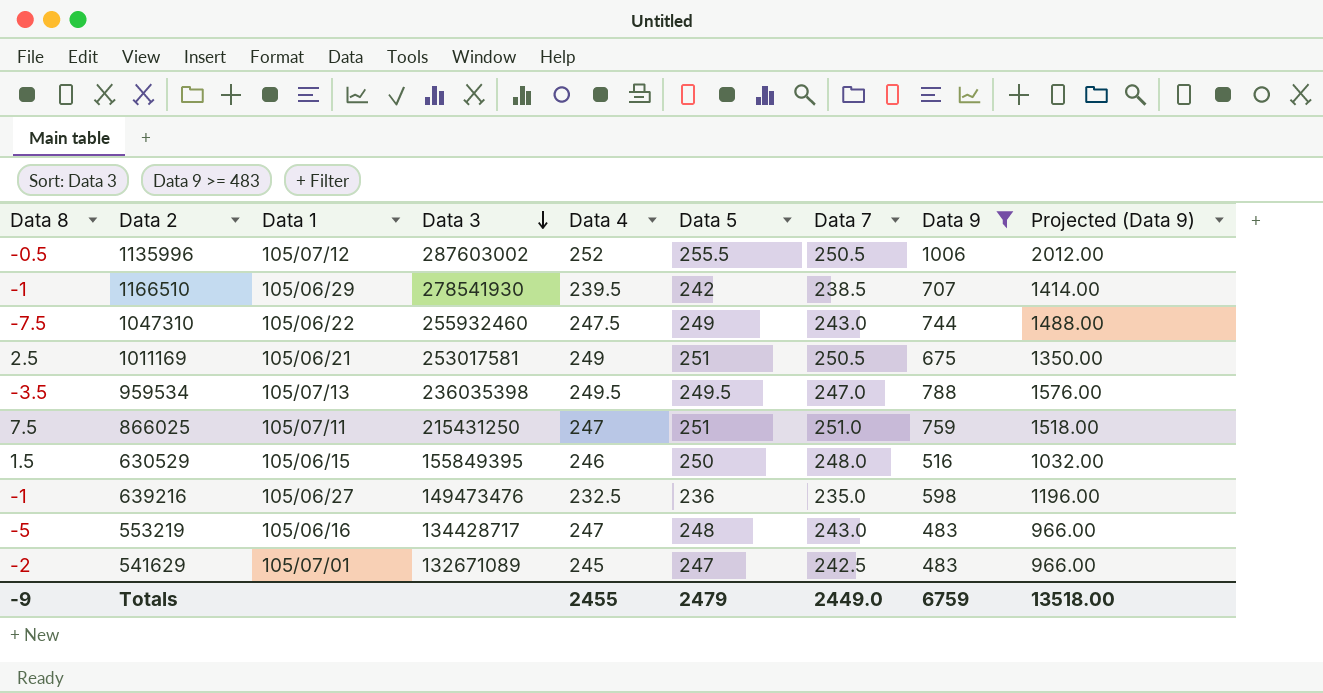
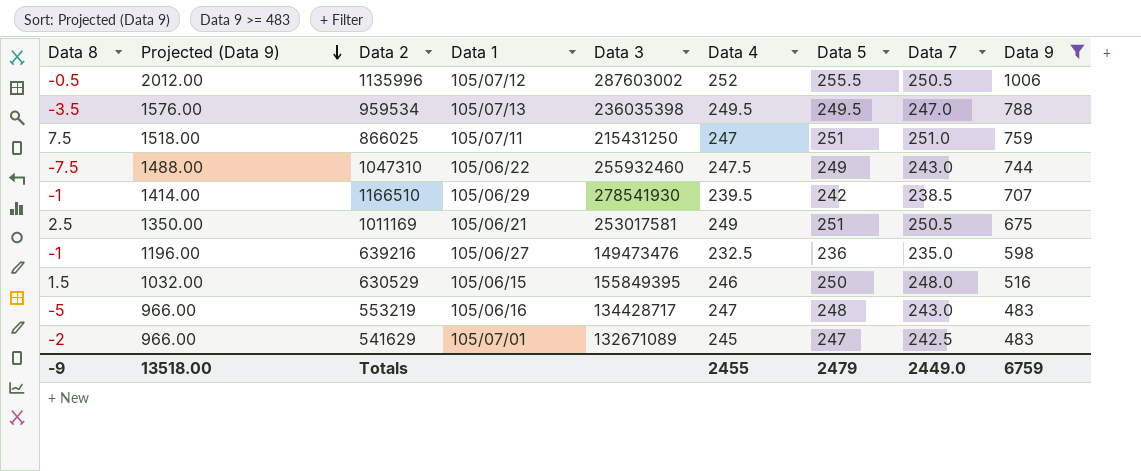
row order: Data 3 descending -> Projected (Data 9) descending
column Projected (Data 9) | position: 9 -> 2

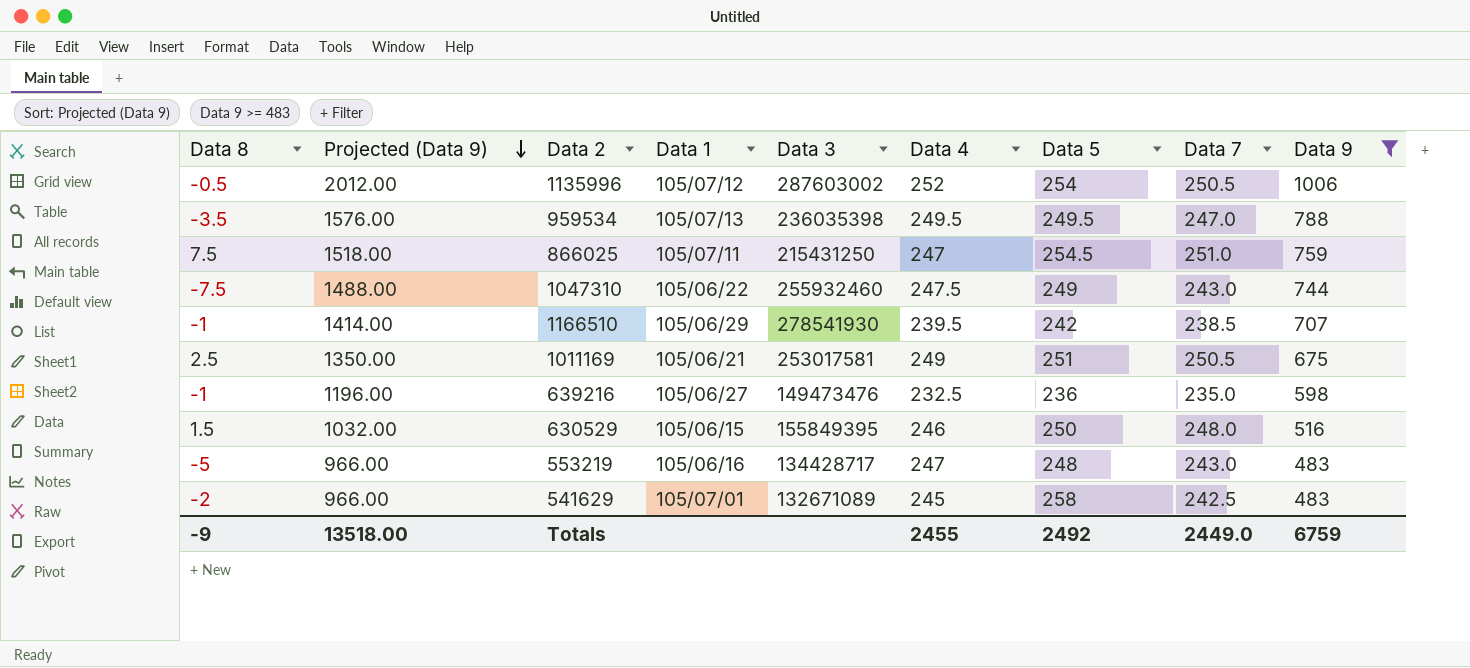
1135996 | Data 5: 255.5 -> 254
866025 | Data 5: 251 -> 254.5
541629 | Data 5: 247 -> 258
Totals | Data 5: 2479 -> 2492

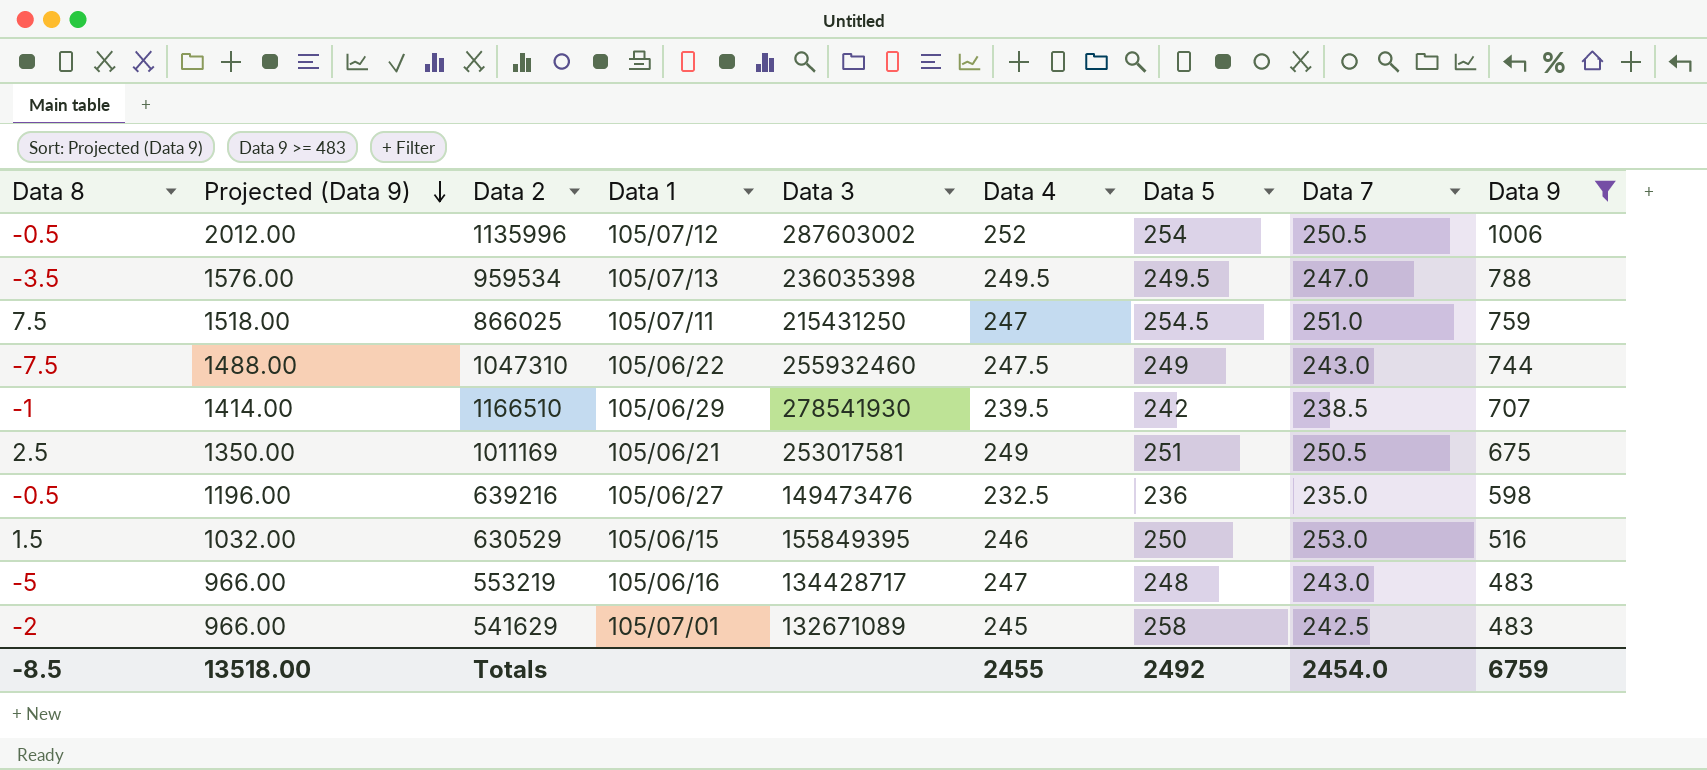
639216 | Data 8: -1 -> -0.5
630529 | Data 7: 248.0 -> 253.0
Totals | Data 8: -9 -> -8.5
Totals | Data 7: 2449.0 -> 2454.0

